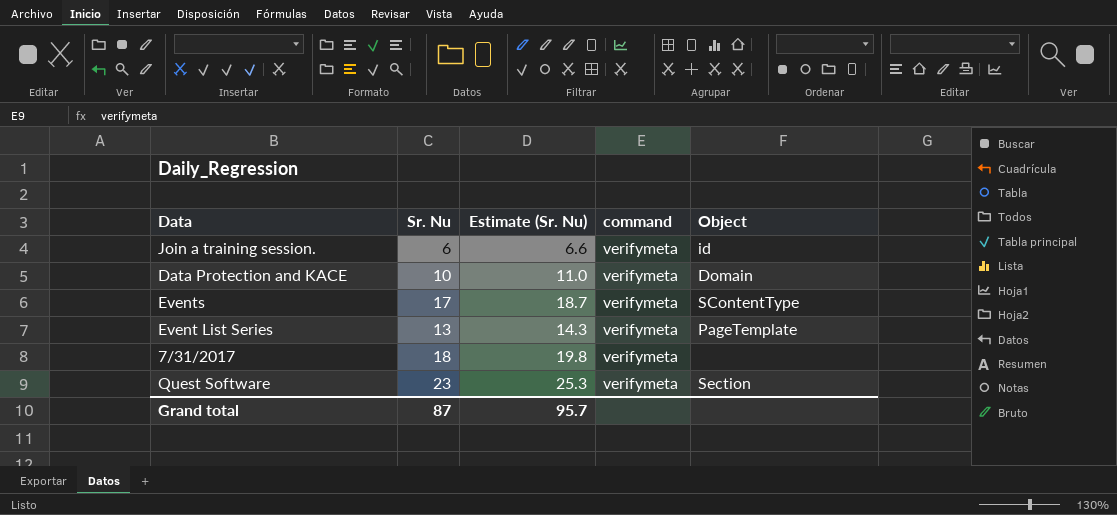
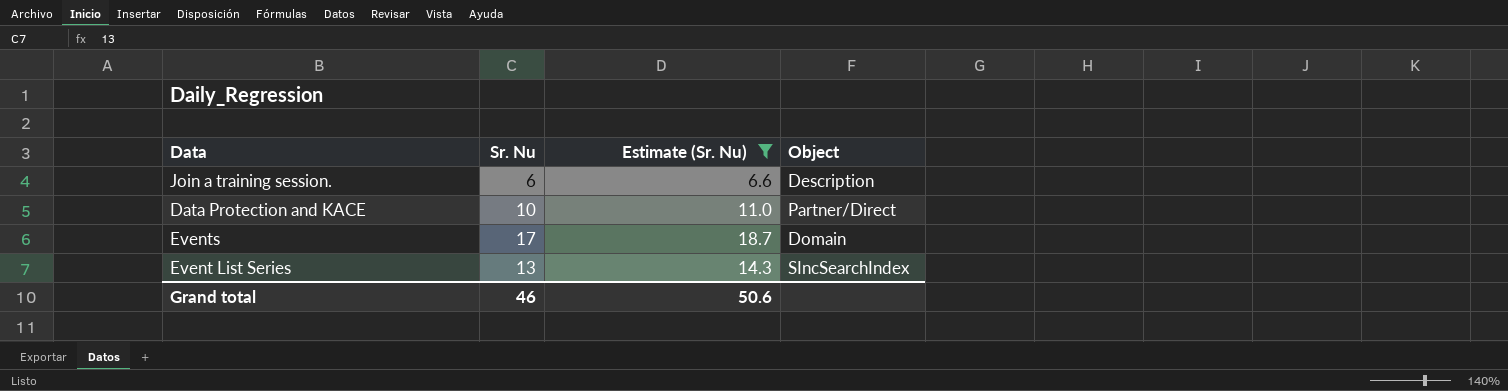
filter: none -> Estimate (Sr. Nu) <= 18.7
column command | position: 4 -> none
Join a training session. | Object: id -> Description
Data Protection and KACE | Object: Domain -> Partner/Direct
Events | Object: SContentType -> Domain
Event List Series | Object: PageTemplate -> SIncSearchIndex
Grand total | Sr. Nu: 87 -> 46
Grand total | Estimate (Sr. Nu): 95.7 -> 50.6

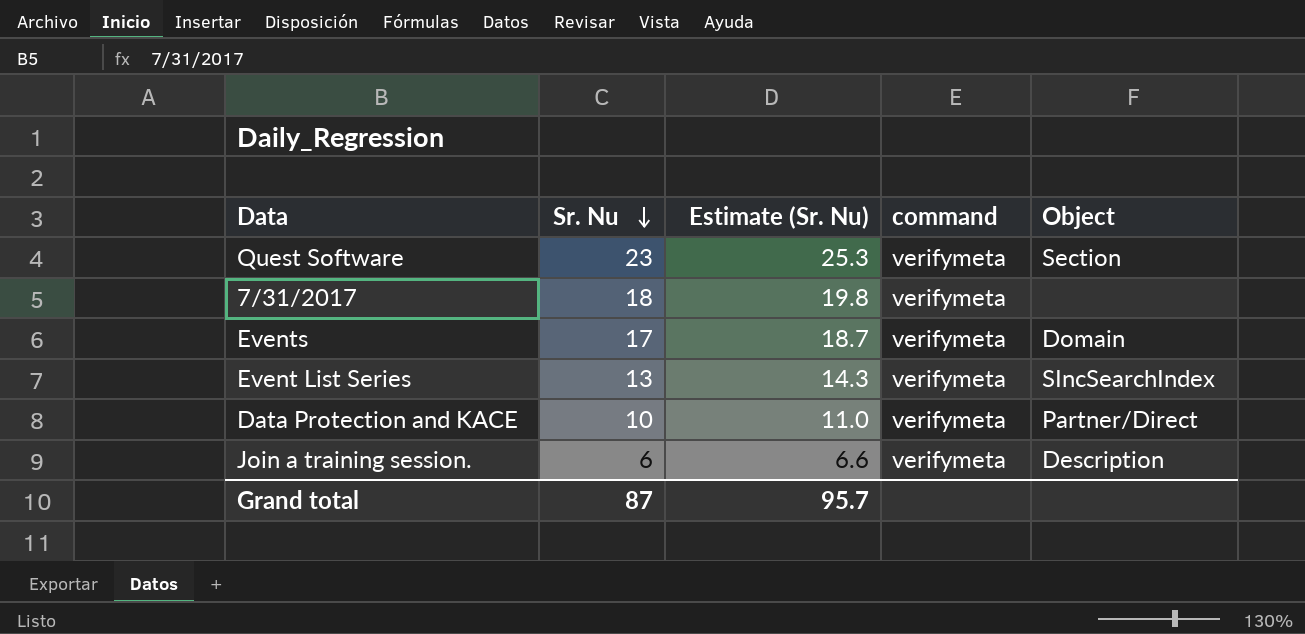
filter: Estimate (Sr. Nu) <= 18.7 -> none
row order: none -> Sr. Nu descending
column command | position: none -> 4
Grand total | Sr. Nu: 46 -> 87
Grand total | Estimate (Sr. Nu): 50.6 -> 95.7

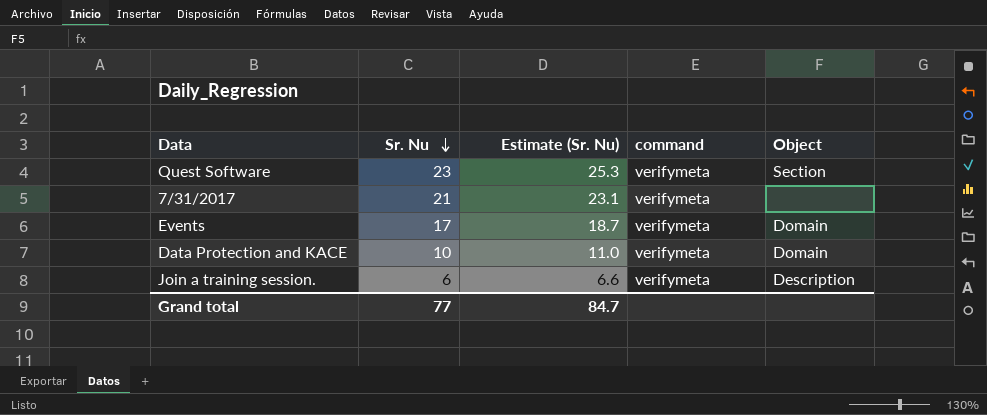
row Event List Series: 13 | 14.3 | verifymeta | SIncSearchIndex -> none
7/31/2017 | Sr. Nu: 18 -> 21
7/31/2017 | Estimate (Sr. Nu): 19.8 -> 23.1
Data Protection and KACE | Object: Partner/Direct -> Domain
Grand total | Sr. Nu: 87 -> 77
Grand total | Estimate (Sr. Nu): 95.7 -> 84.7

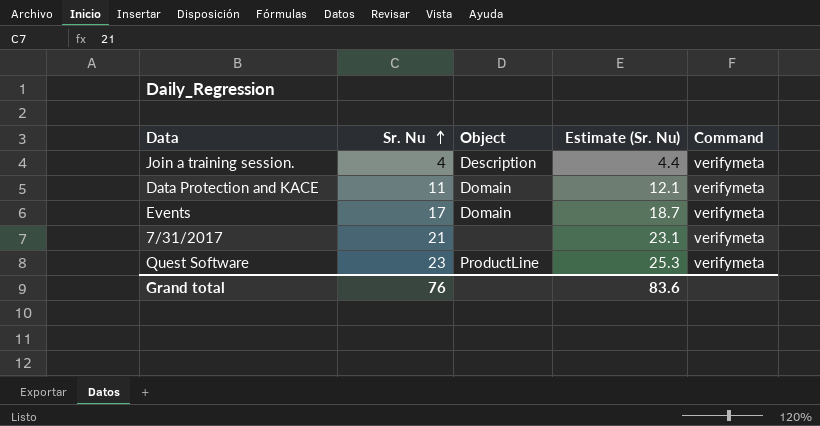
row order: Sr. Nu descending -> Sr. Nu ascending
column Object | position: 5 -> 3
column name: command -> Command
Join a training session. | Sr. Nu: 6 -> 4
Join a training session. | Estimate (Sr. Nu): 6.6 -> 4.4
Data Protection and KACE | Sr. Nu: 10 -> 11
Data Protection and KACE | Estimate (Sr. Nu): 11.0 -> 12.1
Quest Software | Object: Section -> ProductLine
Grand total | Sr. Nu: 77 -> 76
Grand total | Estimate (Sr. Nu): 84.7 -> 83.6

